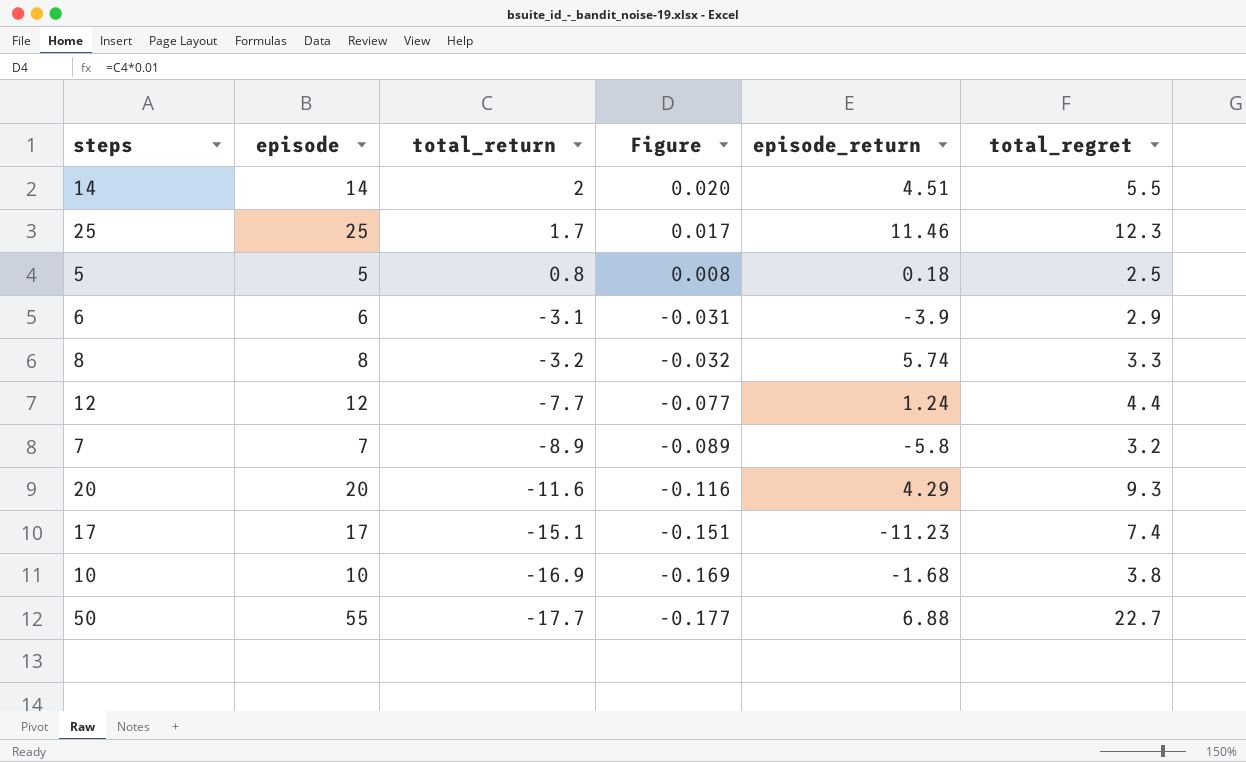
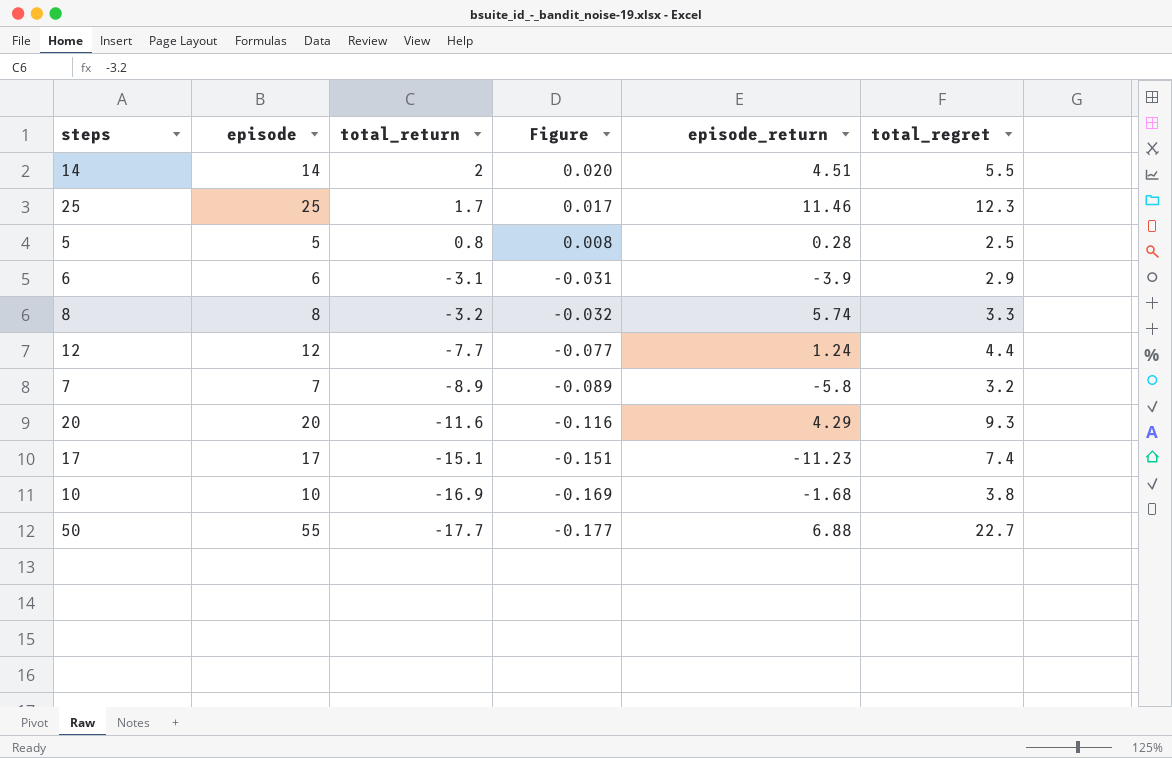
5 | episode_return: 0.18 -> 0.28

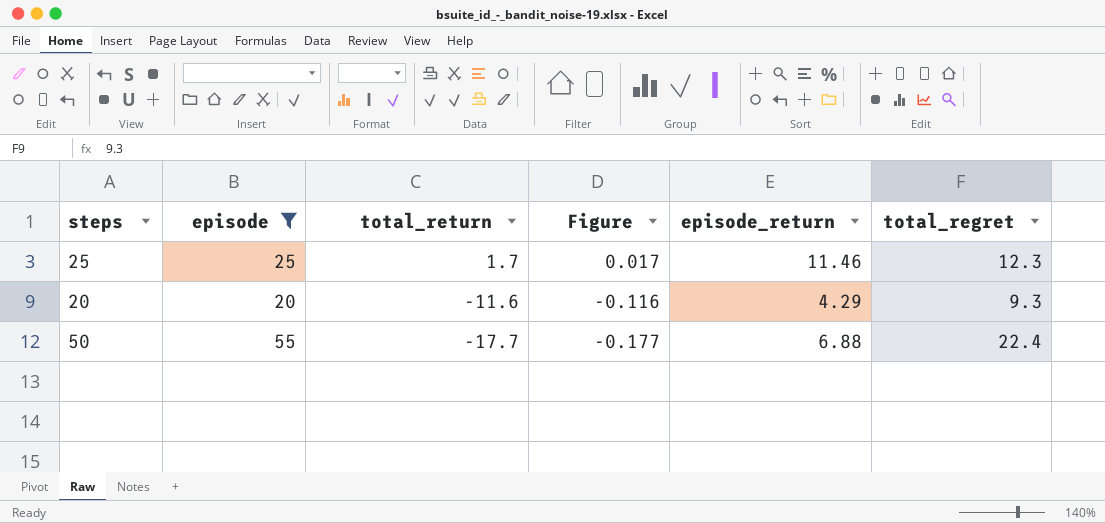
filter: none -> episode >= 20
50 | total_regret: 22.7 -> 22.4

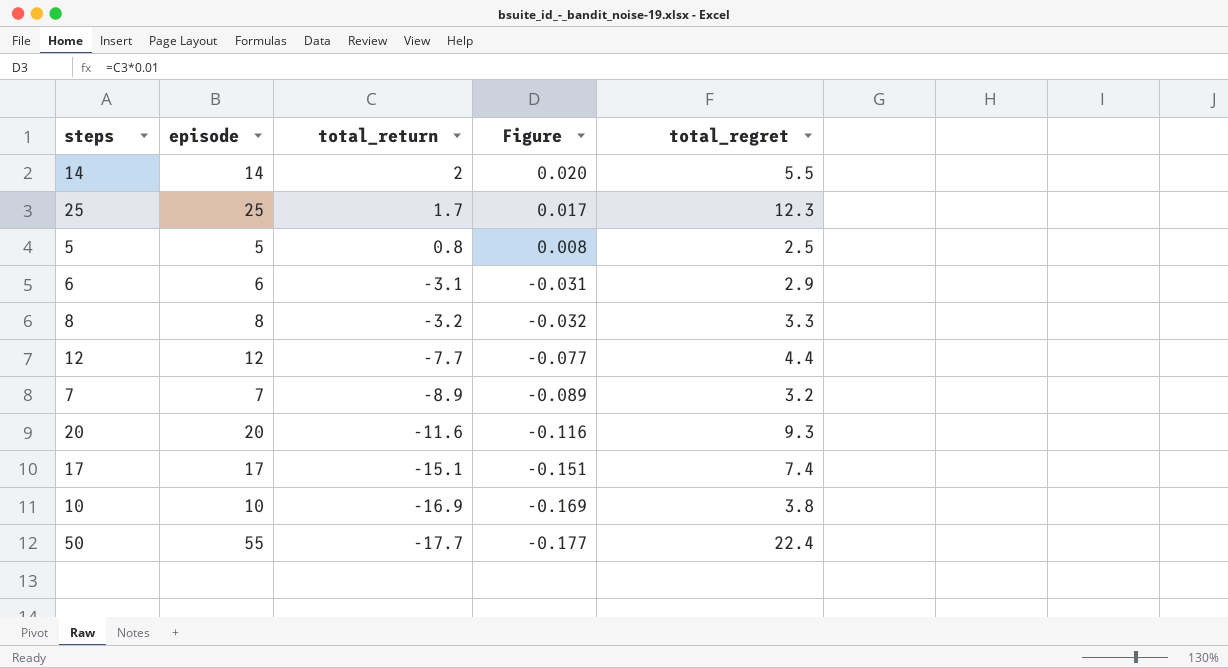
filter: episode >= 20 -> none
column episode_return | position: 5 -> none

